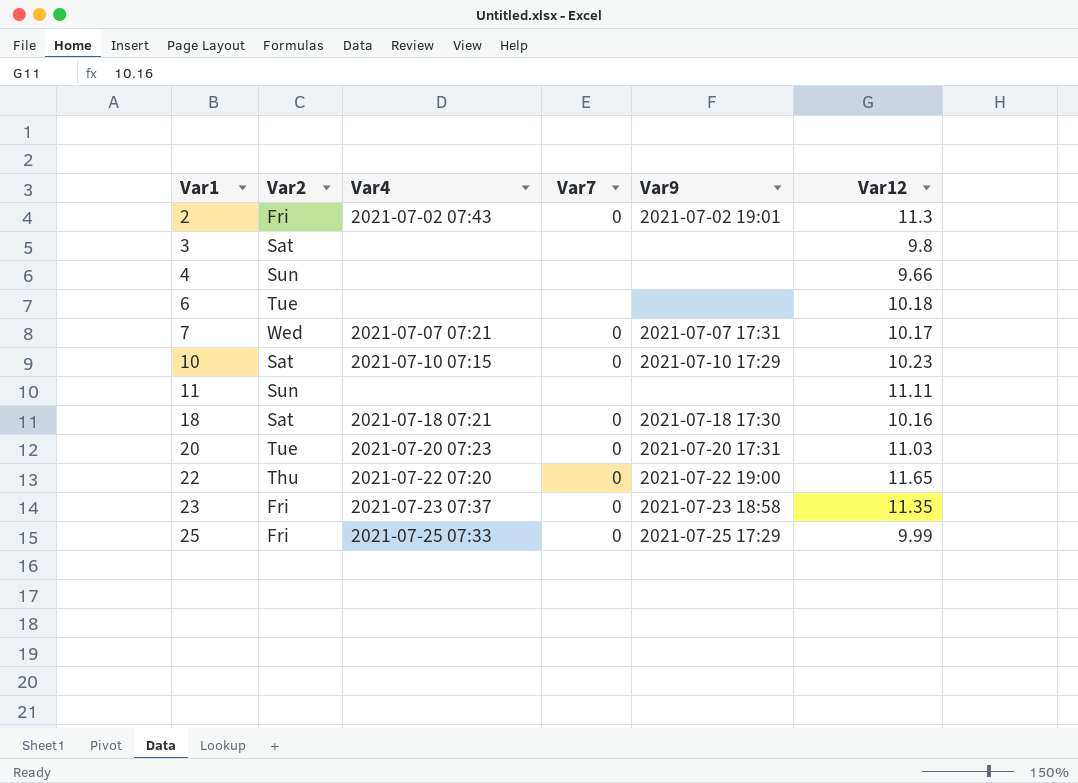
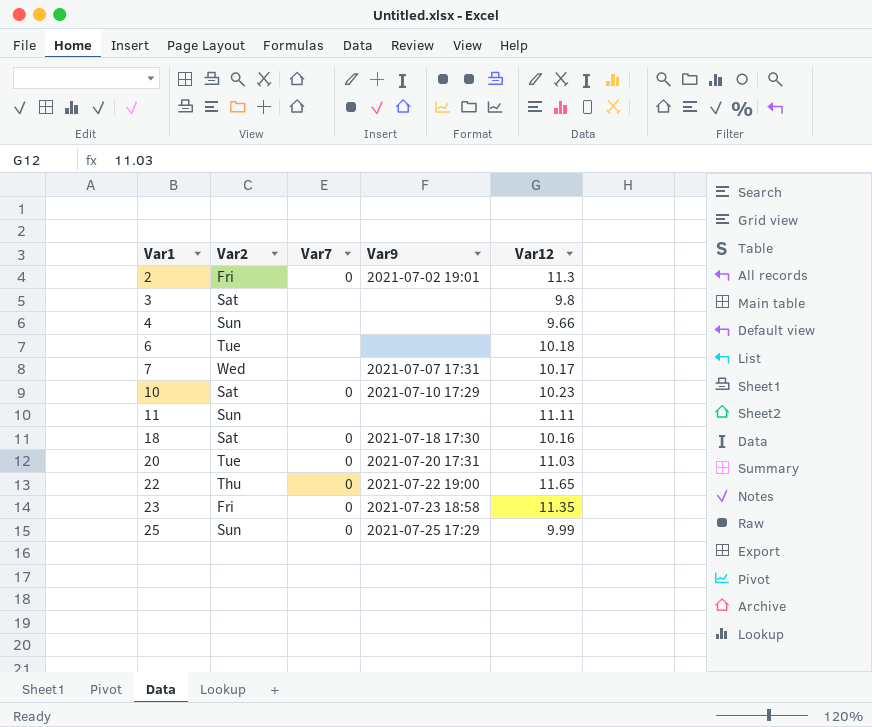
column Var4 | position: 3 -> none
7 | Var7: 0 -> none
25 | Var2: Fri -> Sun

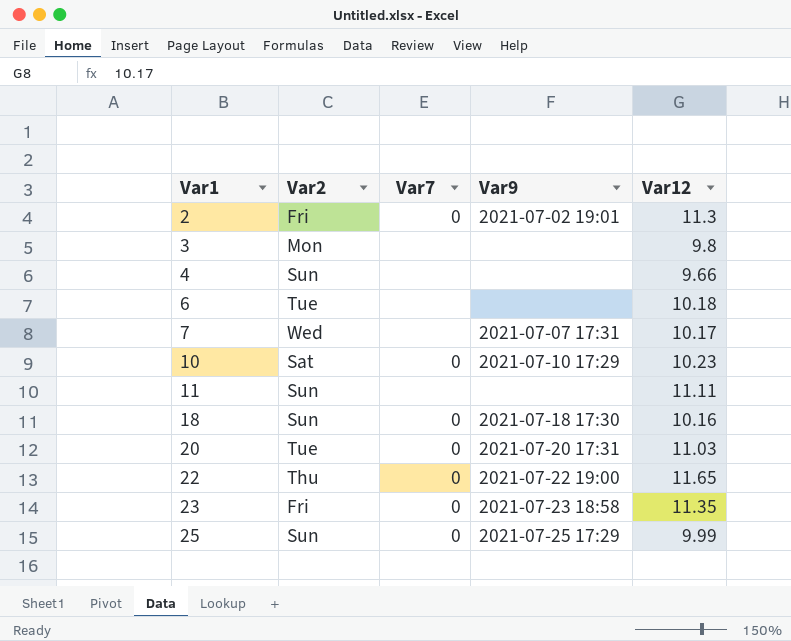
3 | Var2: Sat -> Mon
18 | Var2: Sat -> Sun

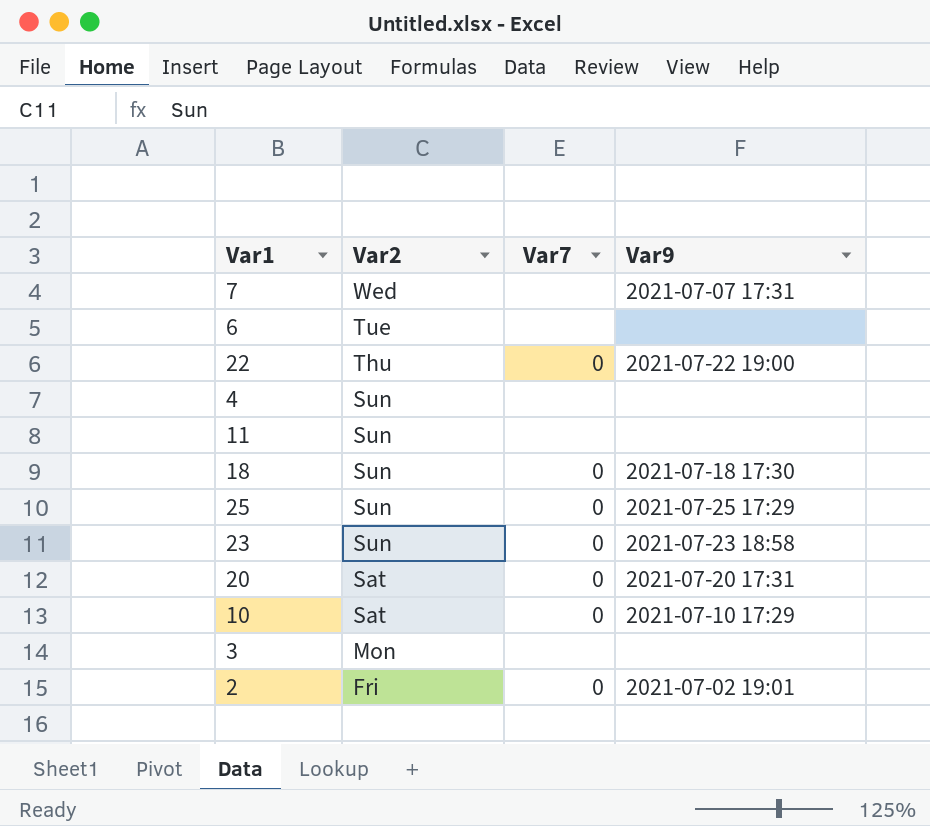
row order: Var1 ascending -> Var2 descending
column Var12 | position: 5 -> none
23 | Var2: Fri -> Sun
20 | Var2: Tue -> Sat

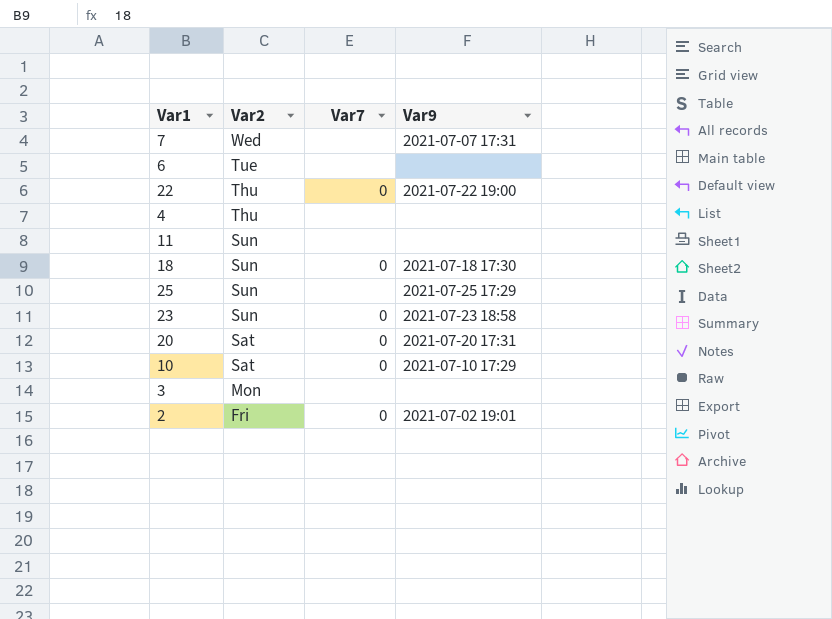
4 | Var2: Sun -> Thu
25 | Var7: 0 -> none

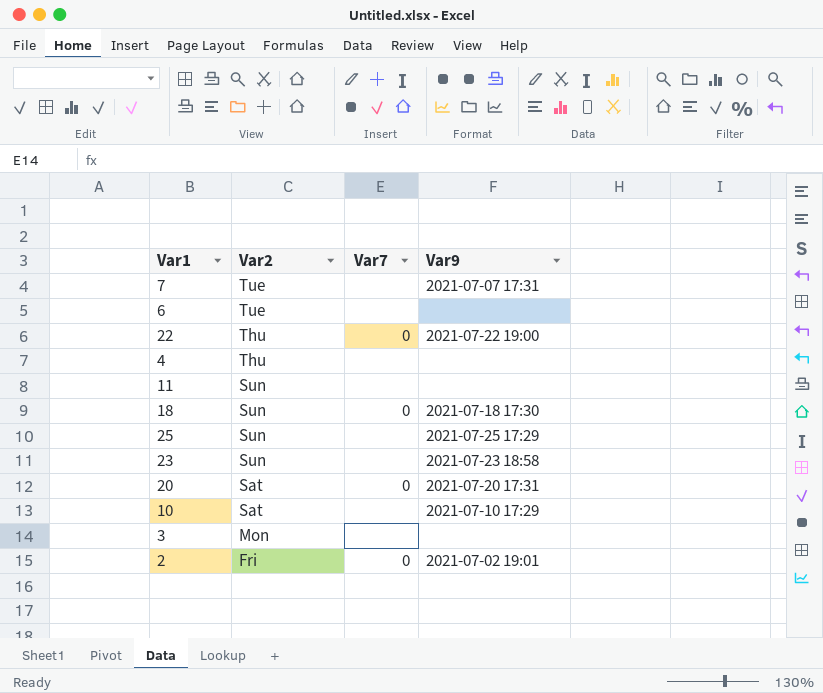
7 | Var2: Wed -> Tue
23 | Var7: 0 -> none
10 | Var7: 0 -> none

